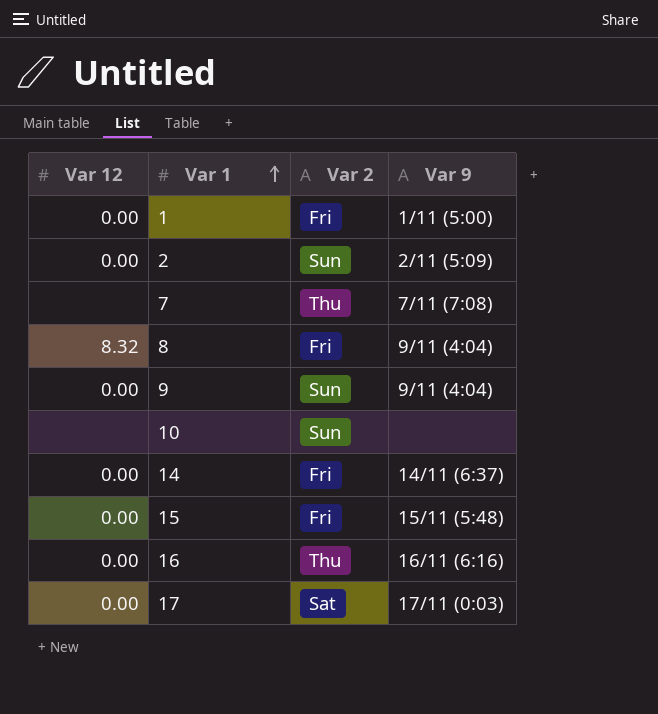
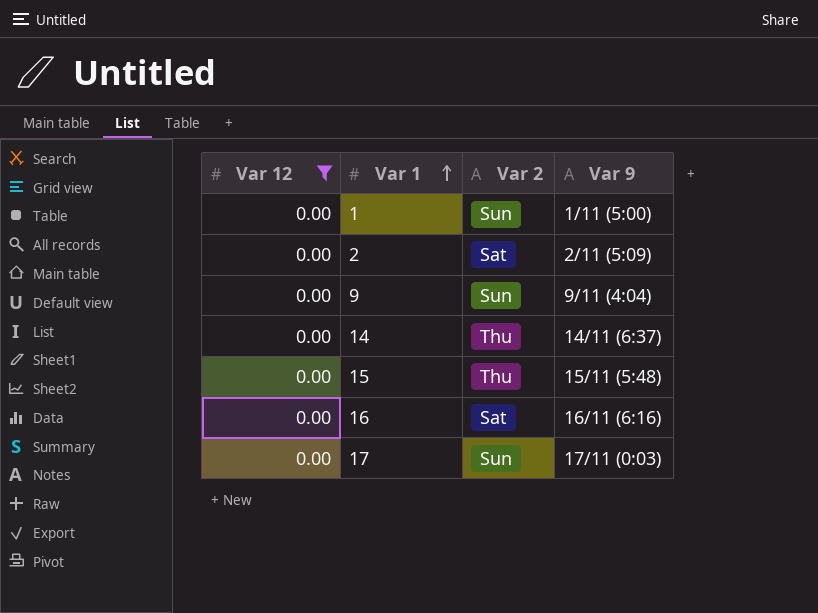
filter: none -> Var 12 = 0.00
1 | Var 2: Fri -> Sun
2 | Var 2: Sun -> Sat
14 | Var 2: Fri -> Thu
15 | Var 2: Fri -> Thu
16 | Var 2: Thu -> Sat
17 | Var 2: Sat -> Sun

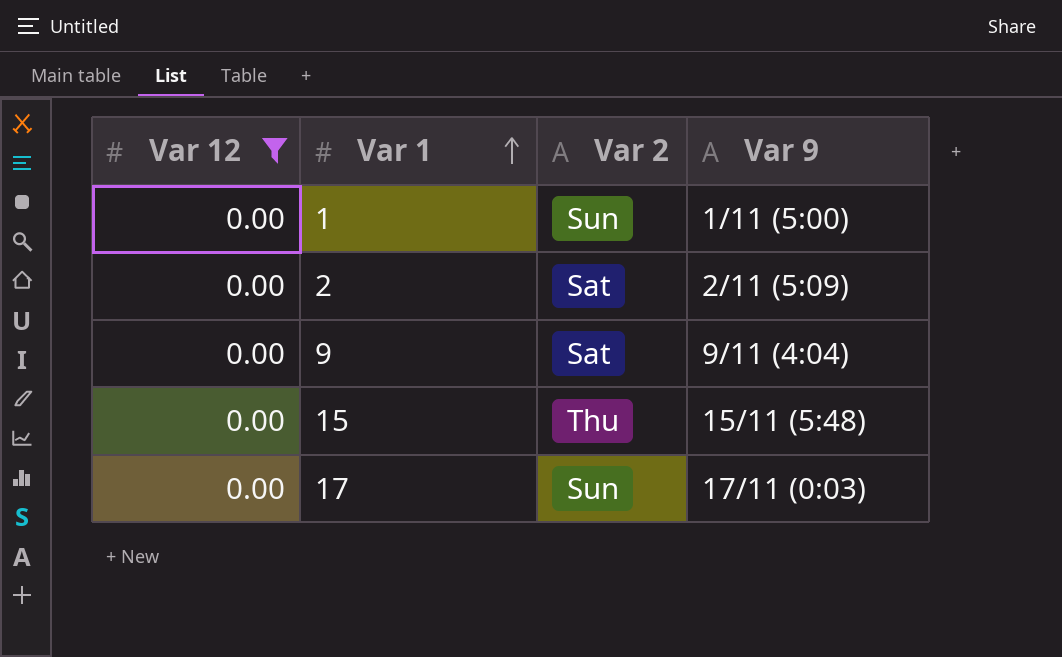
row 14: 0.00 | Thu | 14/11 (6:37) -> none
row 16: 0.00 | Sat | 16/11 (6:16) -> none
9 | Var 2: Sun -> Sat

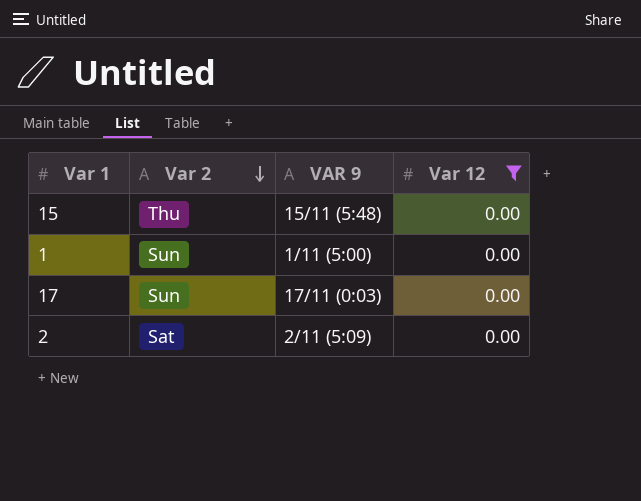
row order: Var 1 ascending -> Var 2 descending
column name: Var 9 -> VAR 9
column Var 12 | position: 1 -> 4
row 9: 0.00 | Sat | 9/11 (4:04) -> none

